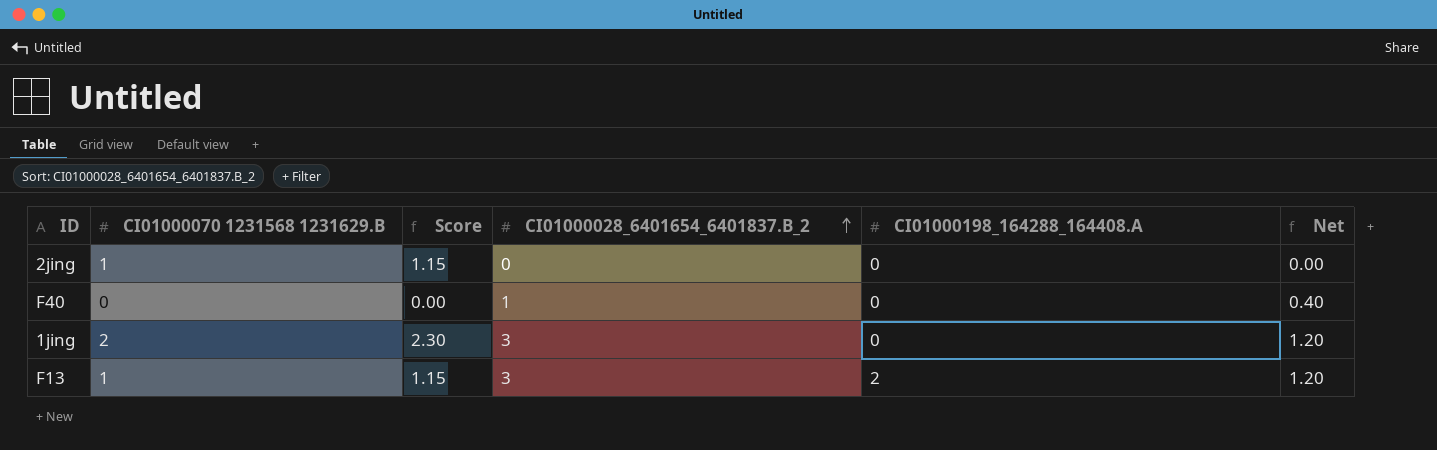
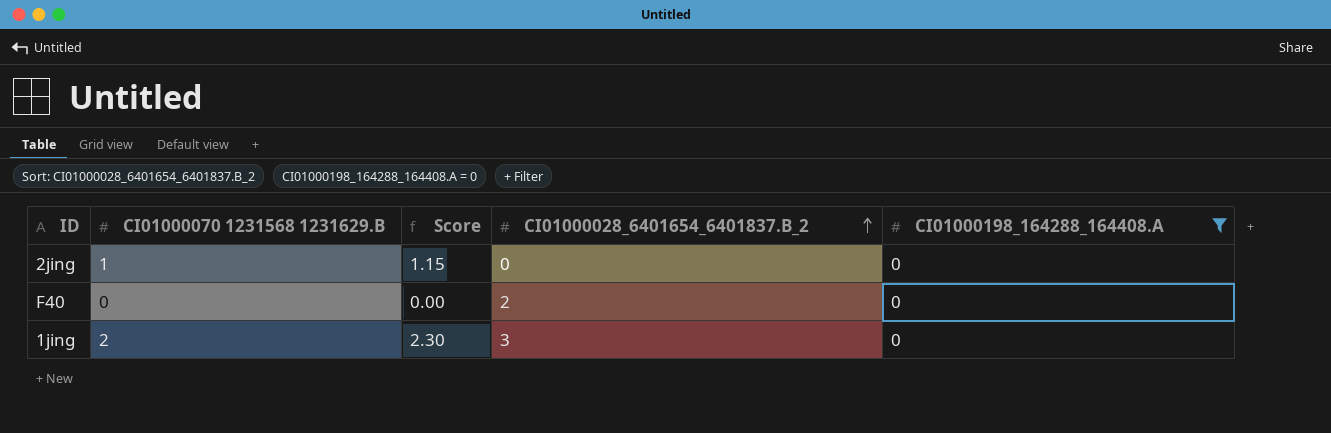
filter: none -> CI01000198_164288_164408.A = 0
column Net | formula: [CI01000028_6401654_6401837.B_2] * 0.4 -> none
F40 | CI01000028_6401654_6401837.B_2: 1 -> 2

